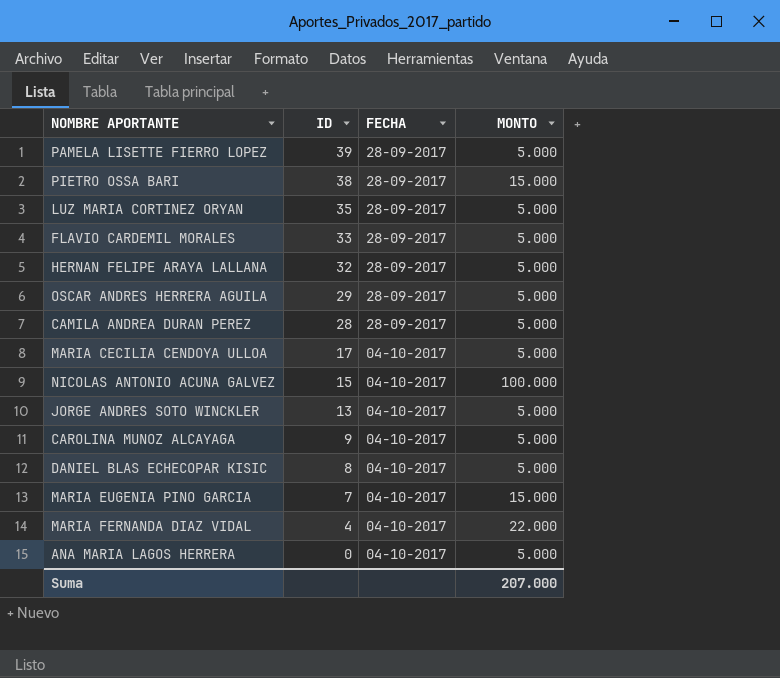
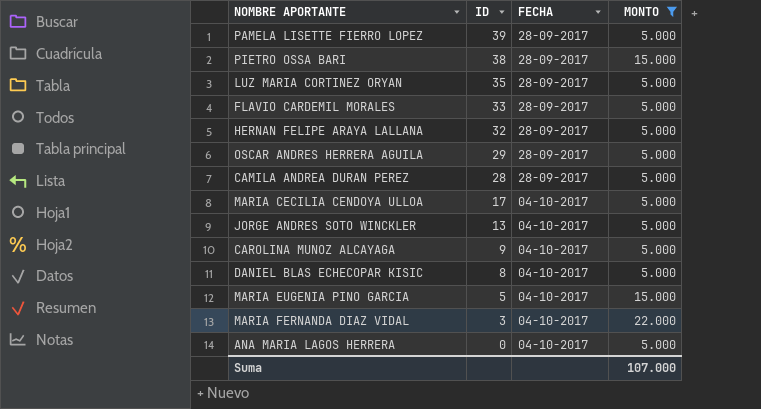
filter: none -> MONTO != 100.000
MARIA EUGENIA PINO GARCIA | ID: 7 -> 5
MARIA FERNANDA DIAZ VIDAL | ID: 4 -> 3
Suma | MONTO: 207.000 -> 107.000

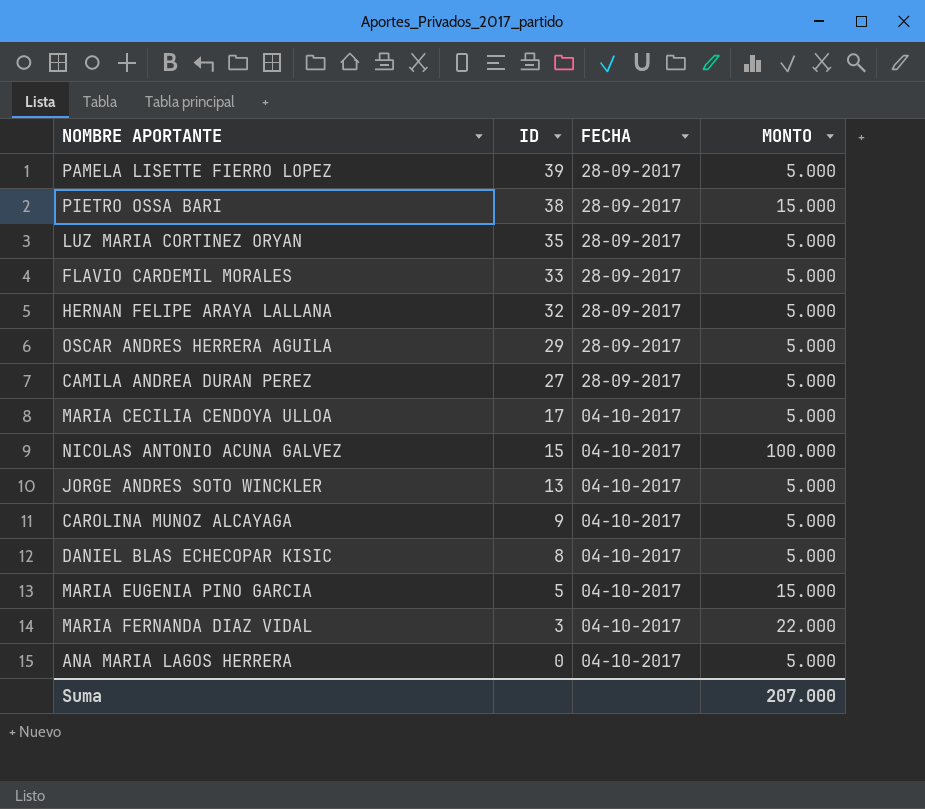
filter: MONTO != 100.000 -> none
CAMILA ANDREA DURAN PEREZ | ID: 28 -> 27
Suma | MONTO: 107.000 -> 207.000

